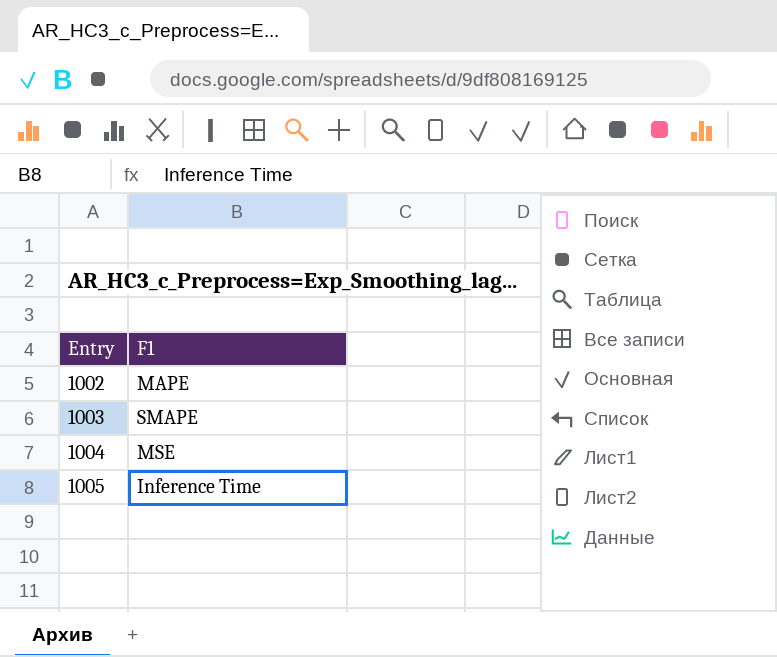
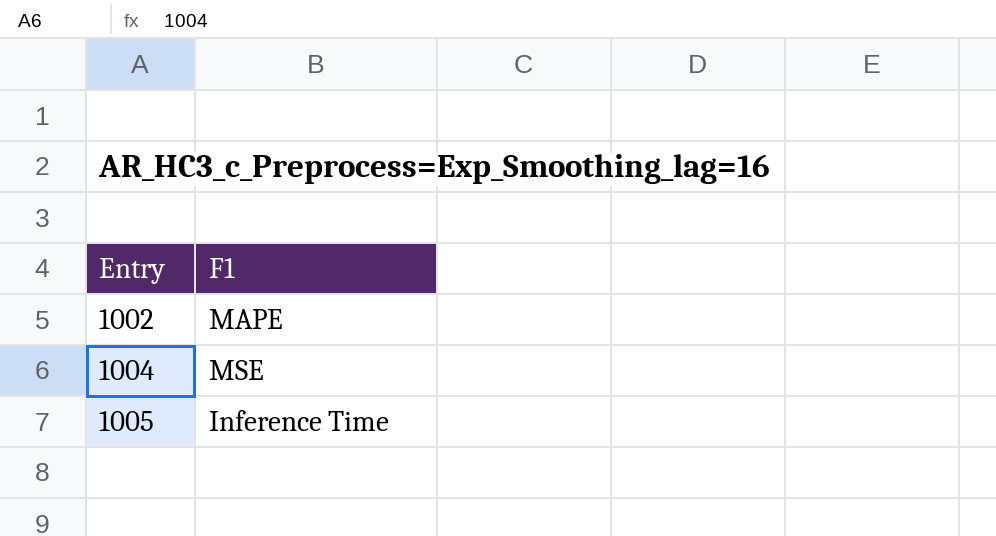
row 1003: SMAPE -> none

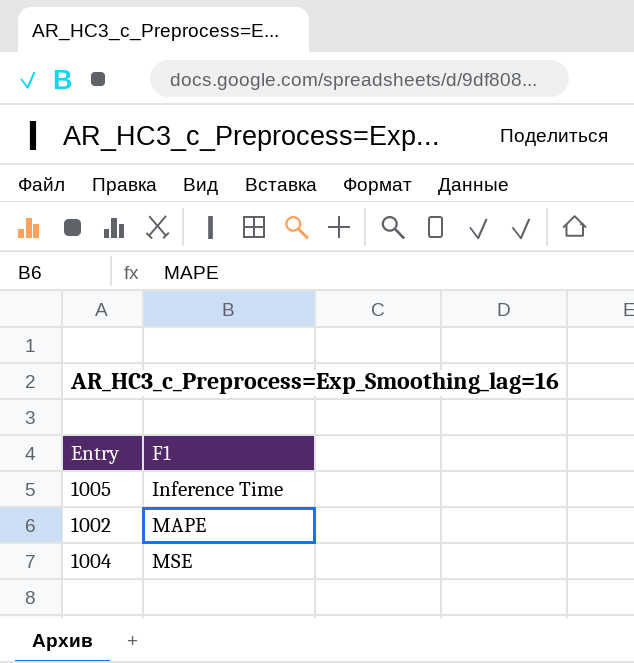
row order: Entry ascending -> F1 ascending

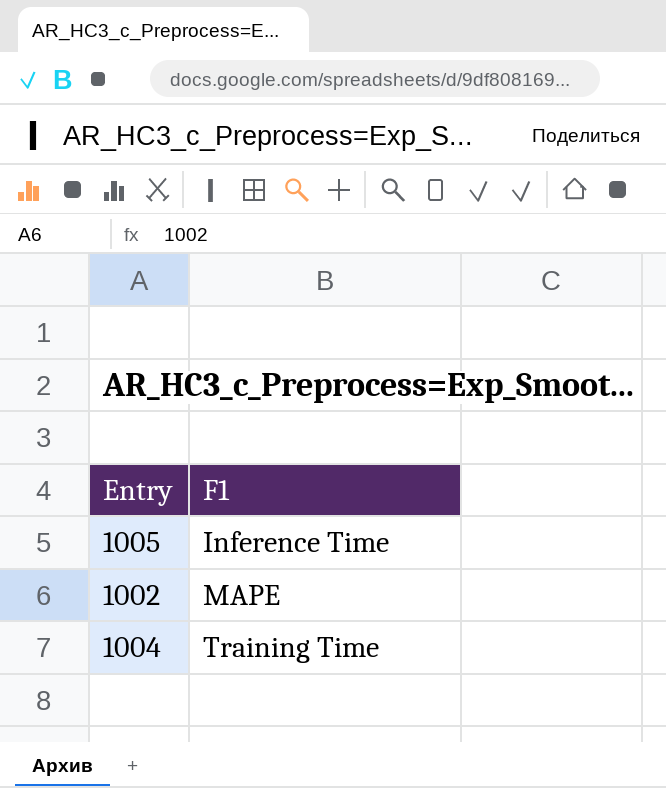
1004 | F1: MSE -> Training Time

